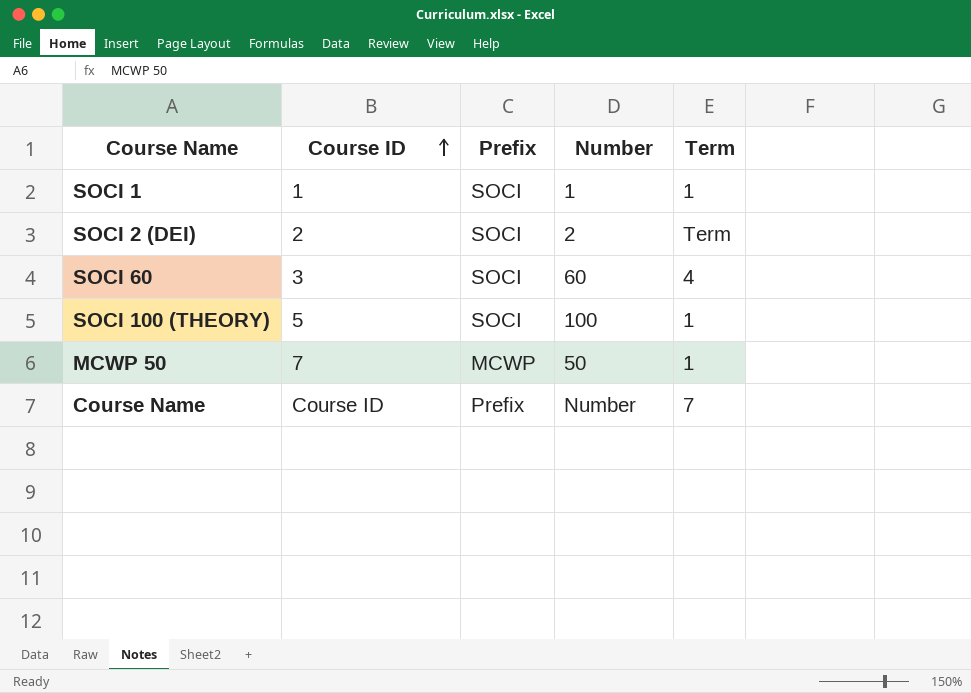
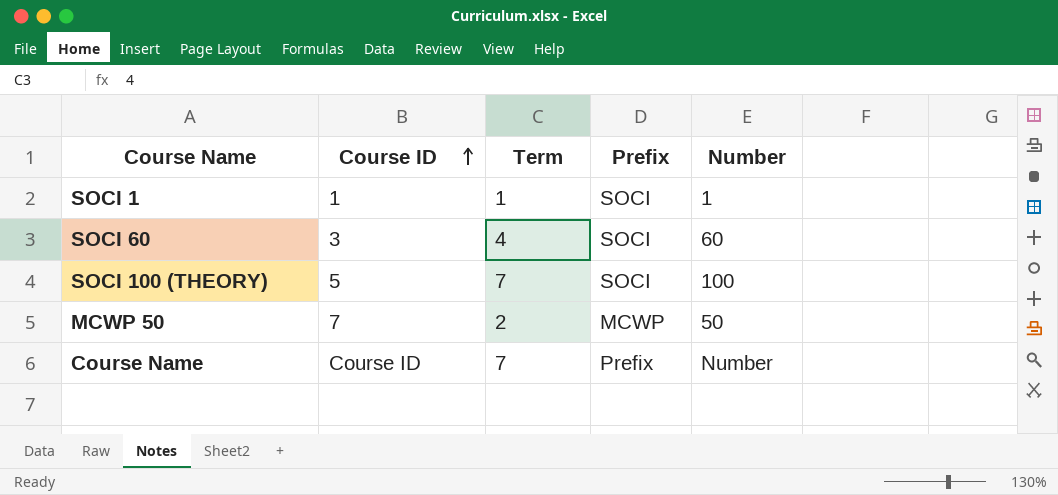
column Term | position: 5 -> 3
row SOCI 2 (DEI): 2 | SOCI | 2 | Term -> none
SOCI 100 (THEORY) | Term: 1 -> 7
MCWP 50 | Term: 1 -> 2

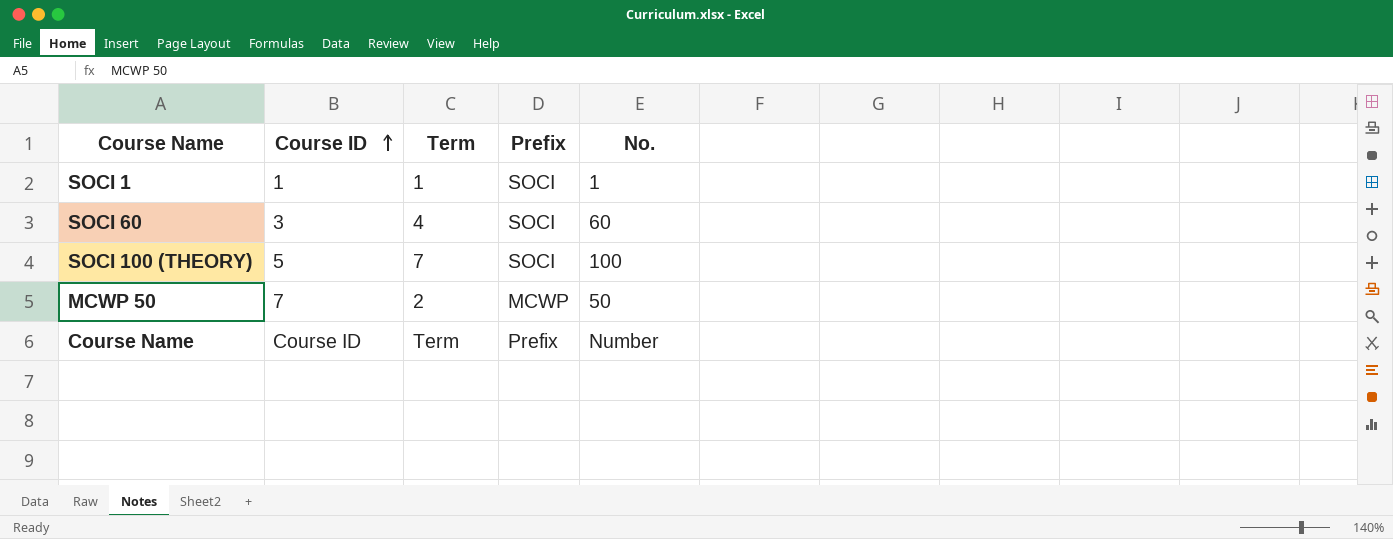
column name: Number -> No.
Course Name | Term: 7 -> Term

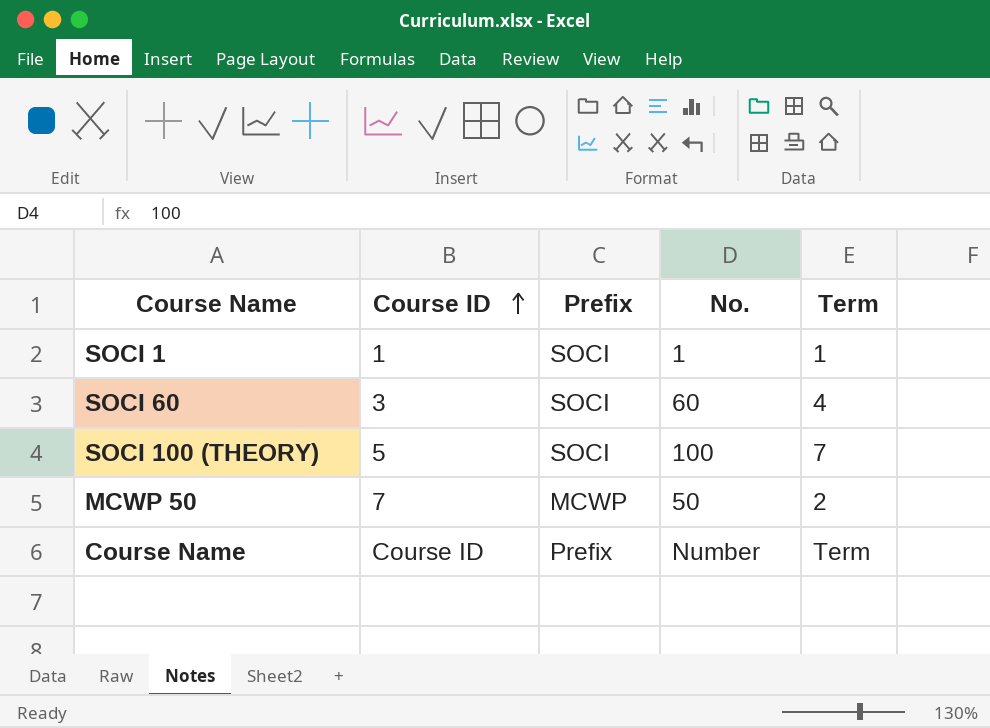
column Term | position: 3 -> 5

